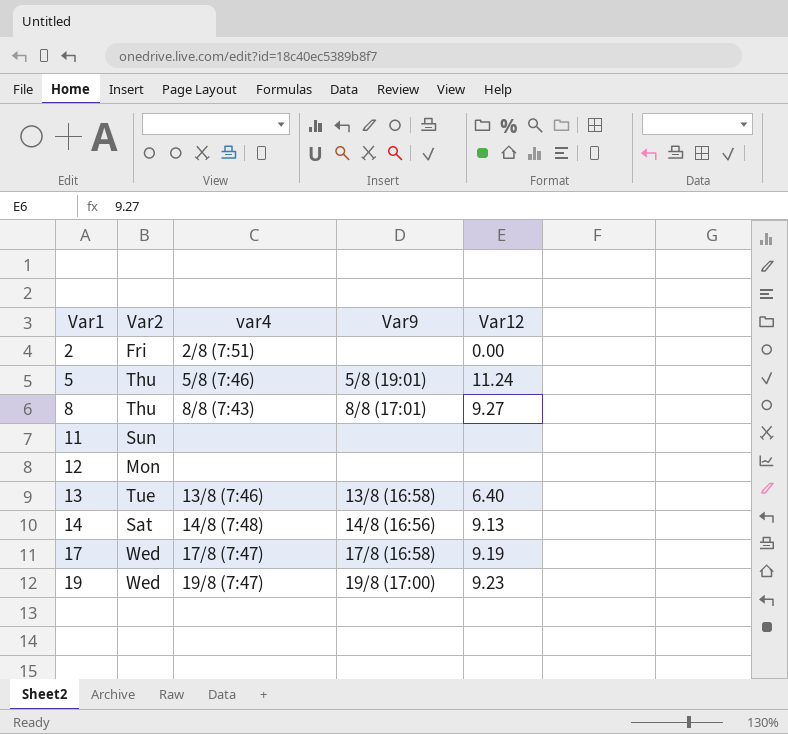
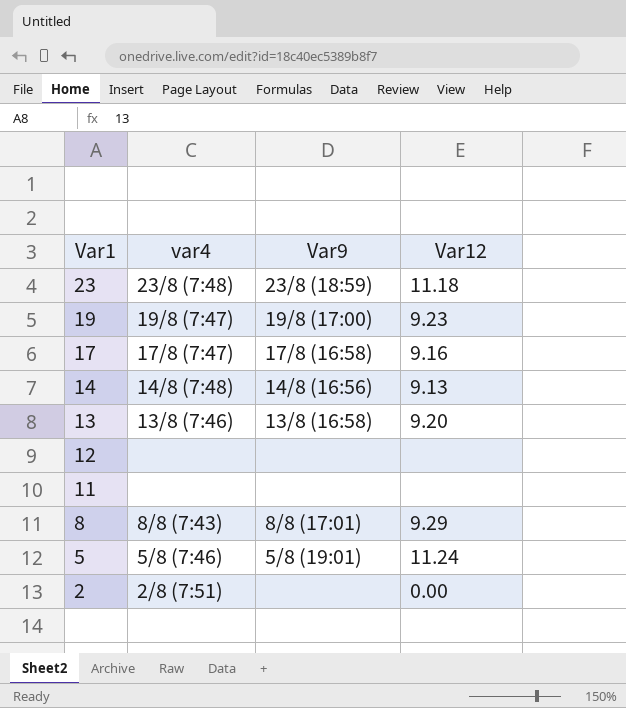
row order: Var1 ascending -> Var1 descending
column Var2 | position: 2 -> none
row 23: none -> 23/8 (7:48) | 23/8 (18:59) | 11.18
17 | Var12: 9.19 -> 9.16
13 | Var12: 6.40 -> 9.20
8 | Var12: 9.27 -> 9.29

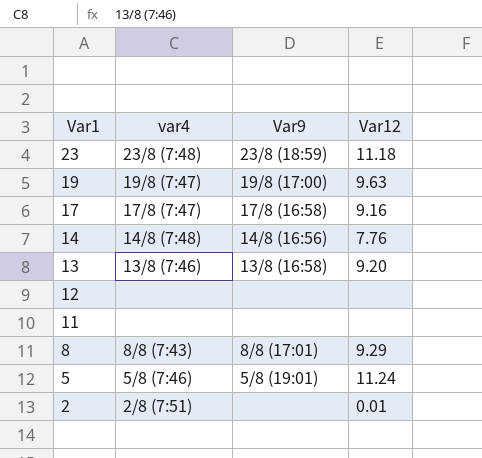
19 | Var12: 9.23 -> 9.63
14 | Var12: 9.13 -> 7.76
2 | Var12: 0.00 -> 0.01

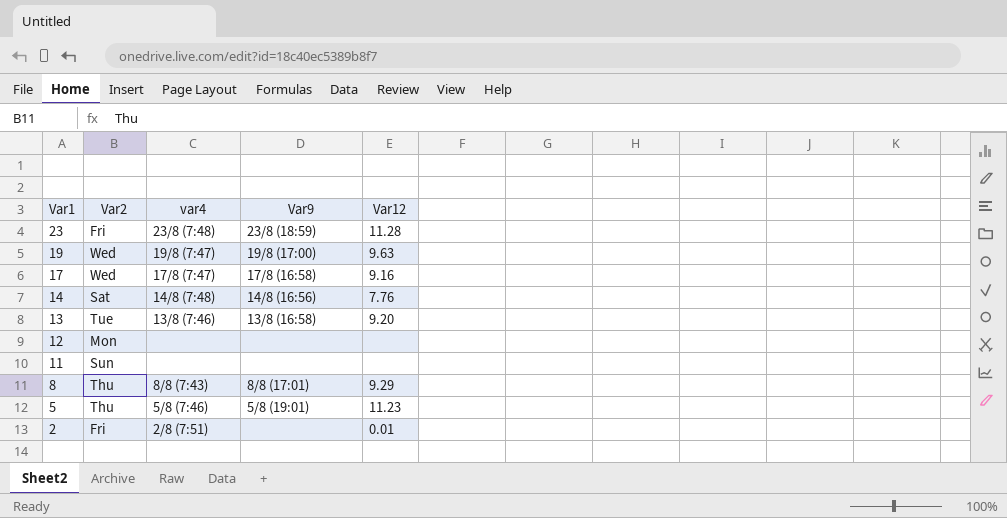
column Var2 | position: none -> 2
23 | Var12: 11.18 -> 11.28
5 | Var12: 11.24 -> 11.23

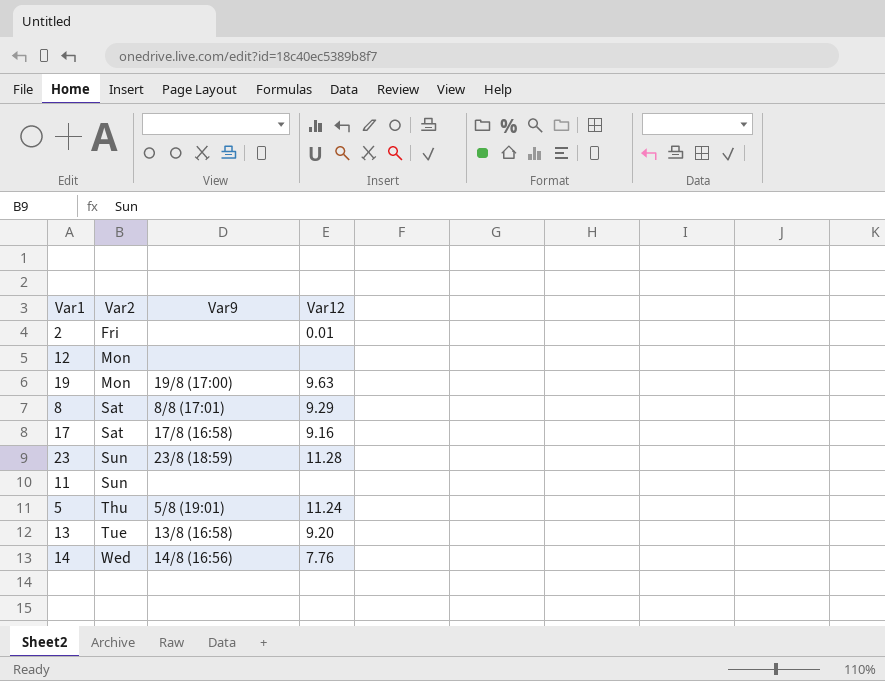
row order: Var1 descending -> Var2 ascending
column var4 | position: 3 -> none
19 | Var2: Wed -> Mon
8 | Var2: Thu -> Sat
17 | Var2: Wed -> Sat
23 | Var2: Fri -> Sun
5 | Var12: 11.23 -> 11.24
14 | Var2: Sat -> Wed

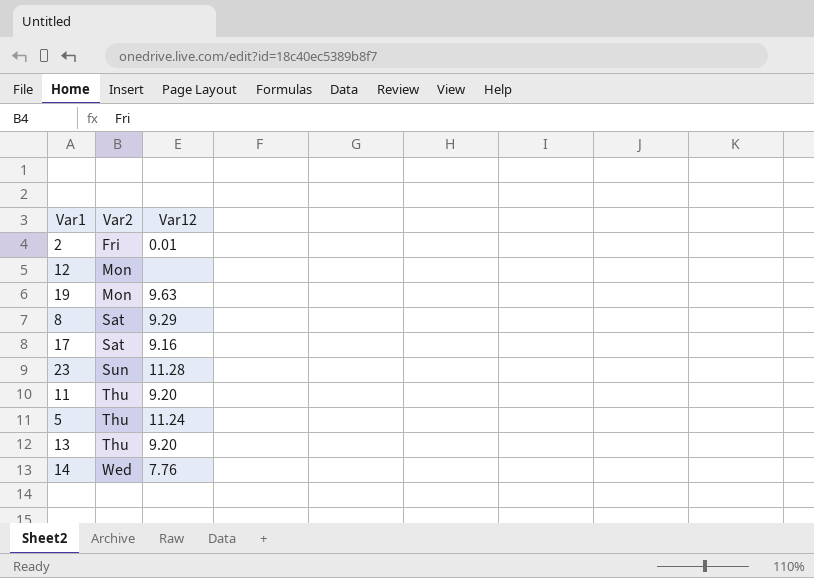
column Var9 | position: 3 -> none
11 | Var2: Sun -> Thu
11 | Var12: none -> 9.20
13 | Var2: Tue -> Thu

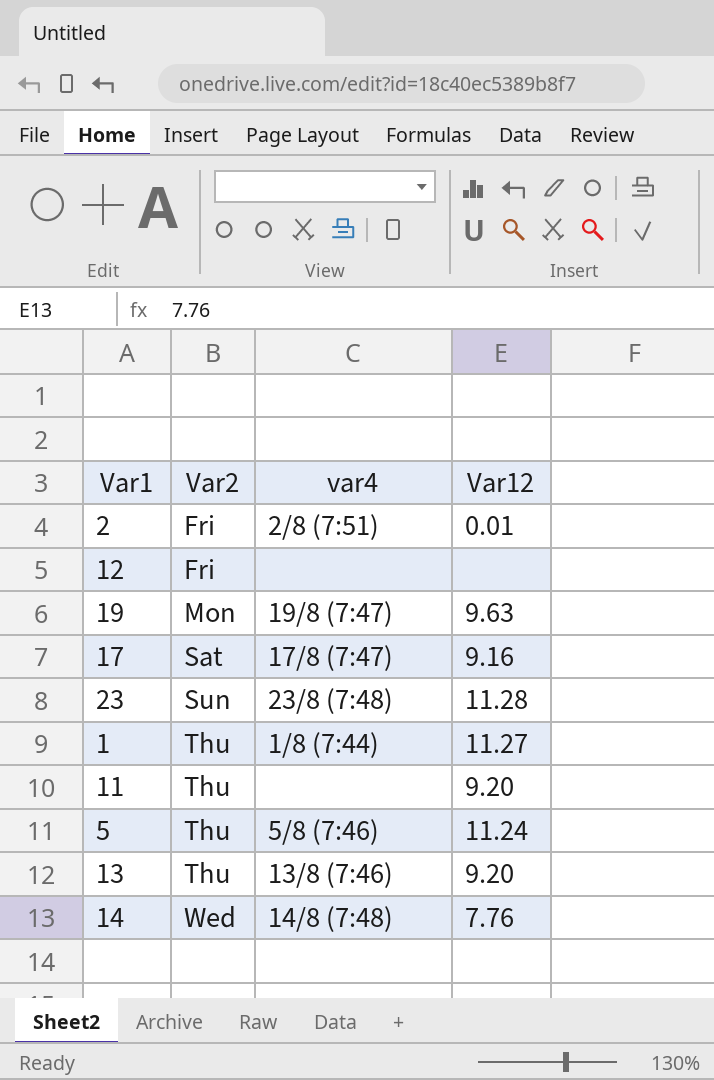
column var4 | position: none -> 3
row 8: Sat | 9.29 -> none
12 | Var2: Mon -> Fri
row 1: none -> Thu | 1/8 (7:44) | 11.27

